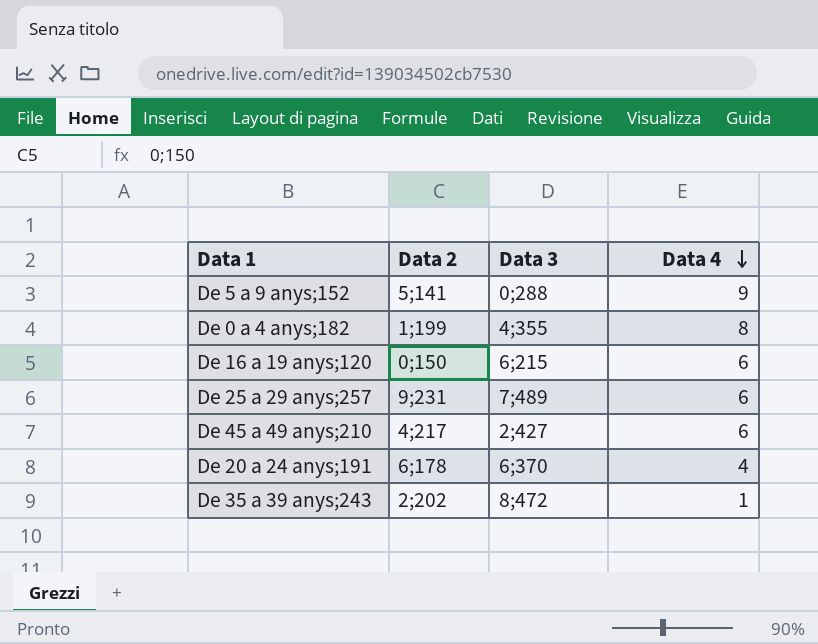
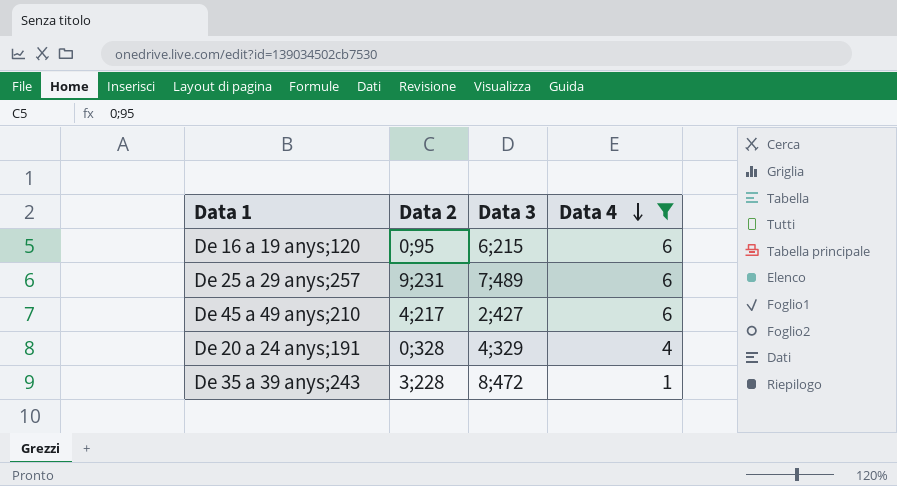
filter: none -> Data 4 <= 6
De 16 a 19 anys;120 | Data 2: 0;150 -> 0;95
De 20 a 24 anys;191 | Data 2: 6;178 -> 0;328
De 20 a 24 anys;191 | Data 3: 6;370 -> 4;329
De 35 a 39 anys;243 | Data 2: 2;202 -> 3;228

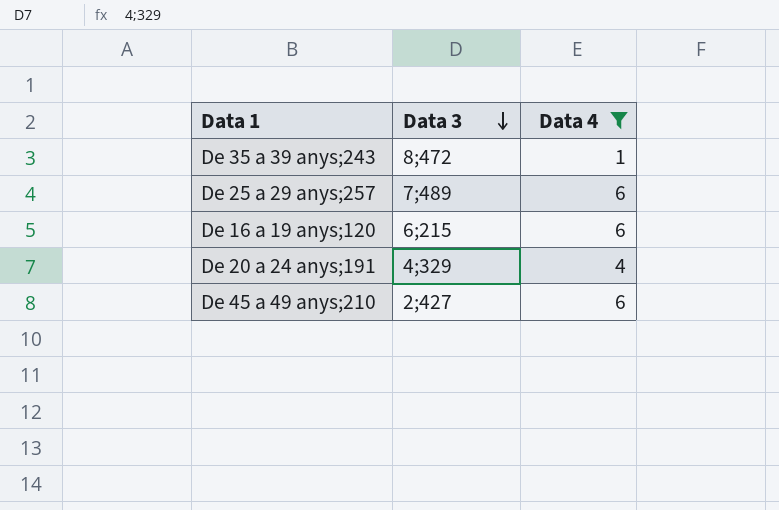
row order: Data 4 descending -> Data 3 descending
column Data 2 | position: 2 -> none

